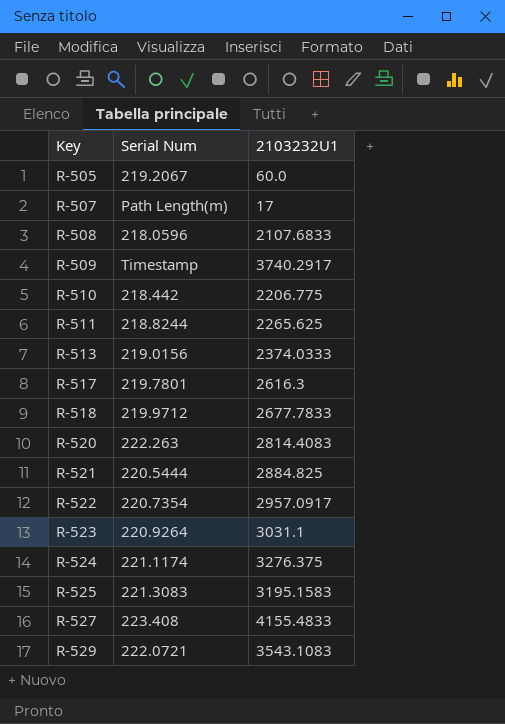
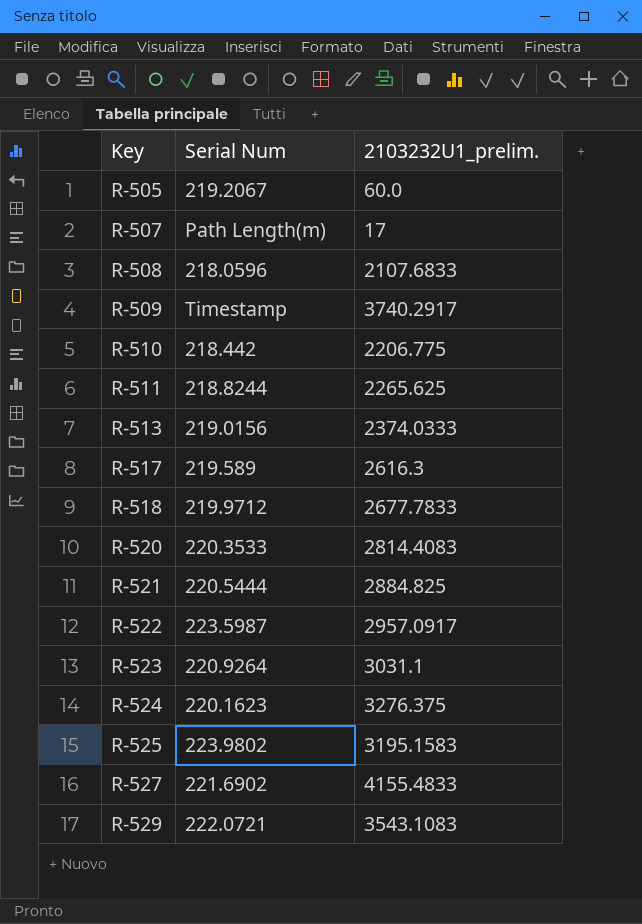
column name: 2103232U1 -> 2103232U1_prelim.
R-517 | Serial Num: 219.7801 -> 219.589
R-520 | Serial Num: 222.263 -> 220.3533
R-522 | Serial Num: 220.7354 -> 223.5987
R-524 | Serial Num: 221.1174 -> 220.1623
R-525 | Serial Num: 221.3083 -> 223.9802
R-527 | Serial Num: 223.408 -> 221.6902

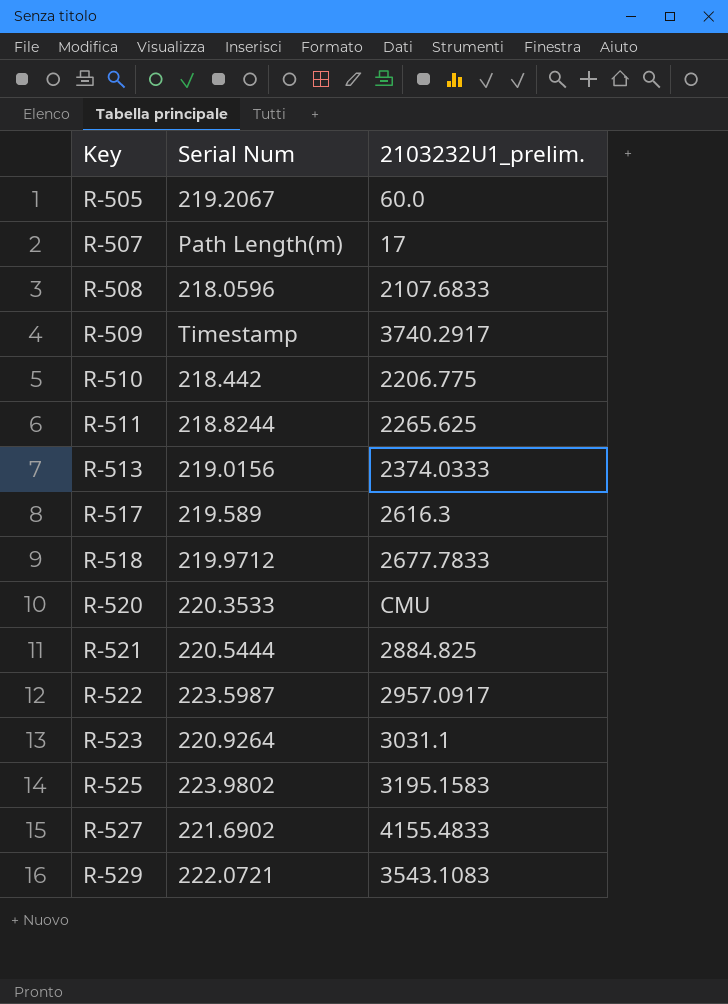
row R-524: 220.1623 | 3276.375 -> none
R-520 | 2103232U1_prelim.: 2814.4083 -> CMU

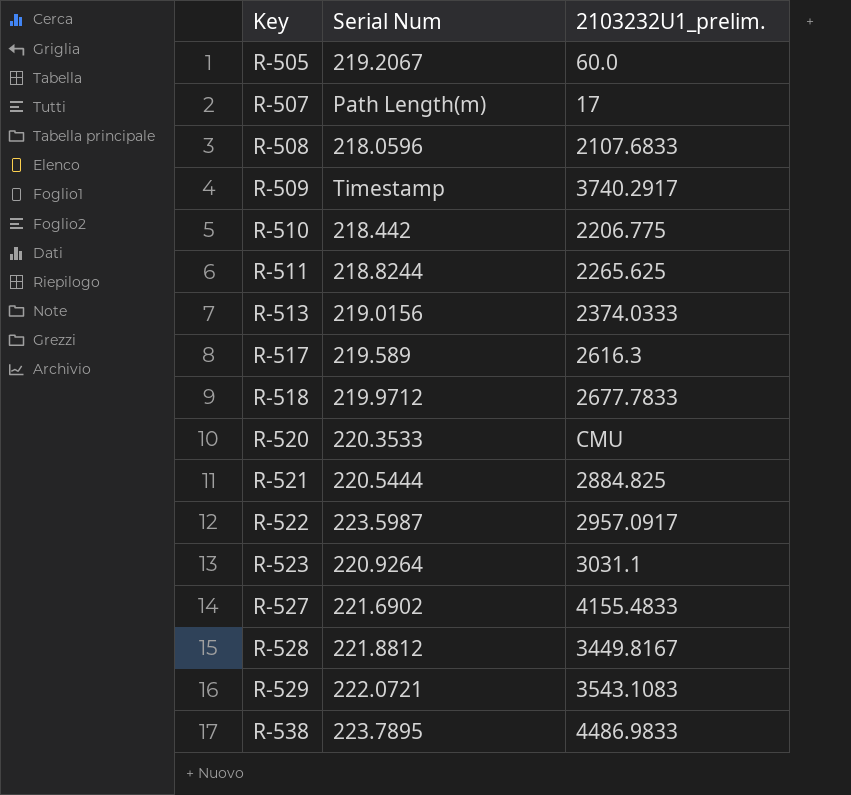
row R-525: 223.9802 | 3195.1583 -> none
row R-528: none -> 221.8812 | 3449.8167
row R-538: none -> 223.7895 | 4486.9833

